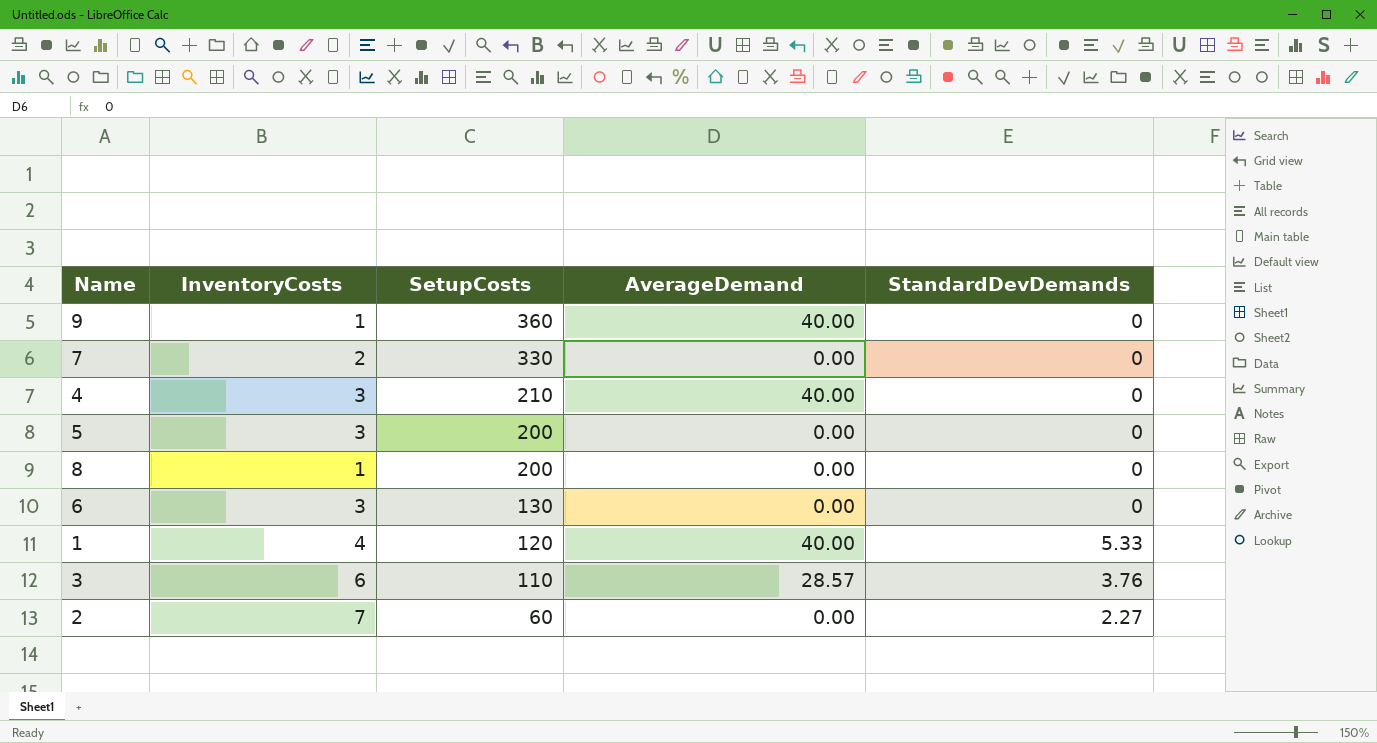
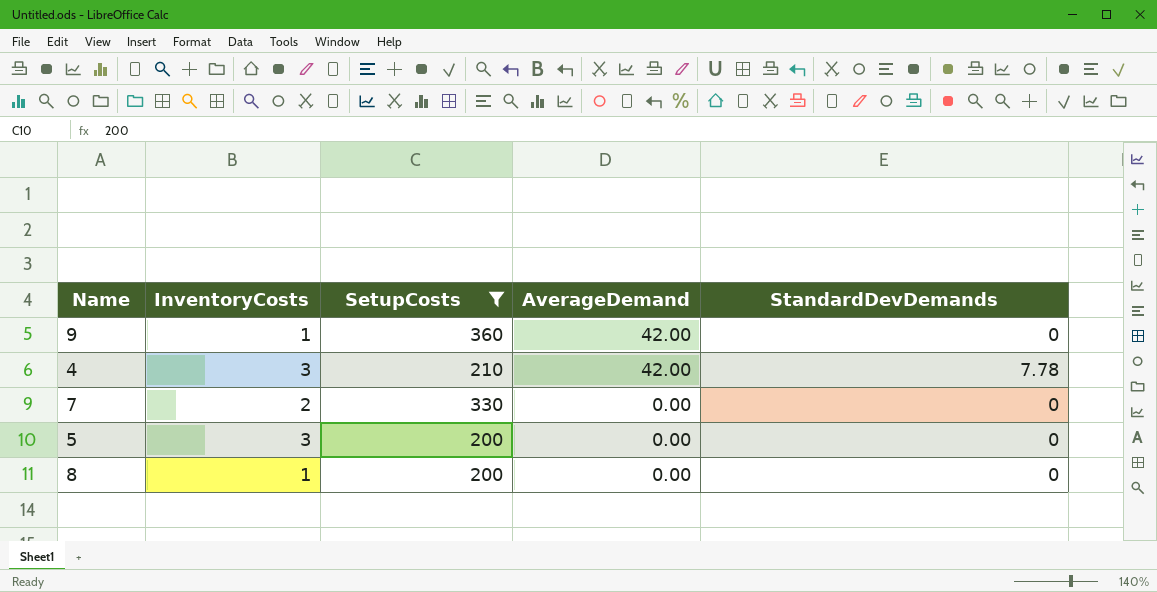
filter: none -> SetupCosts >= 200
row order: SetupCosts descending -> AverageDemand descending
9 | AverageDemand: 40.00 -> 42.00
4 | AverageDemand: 40.00 -> 42.00
4 | StandardDevDemands: 0 -> 7.78

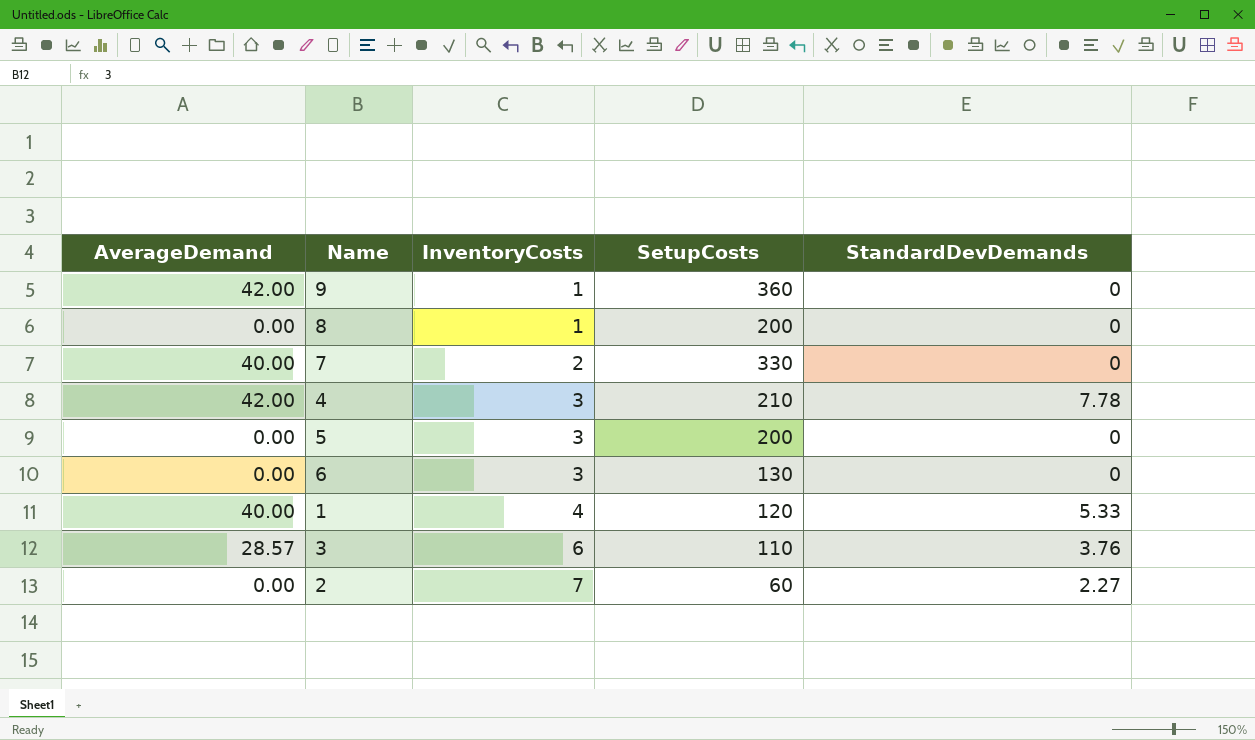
filter: SetupCosts >= 200 -> none
row order: AverageDemand descending -> InventoryCosts ascending
column AverageDemand | position: 4 -> 1
7 | AverageDemand: 0.00 -> 40.00

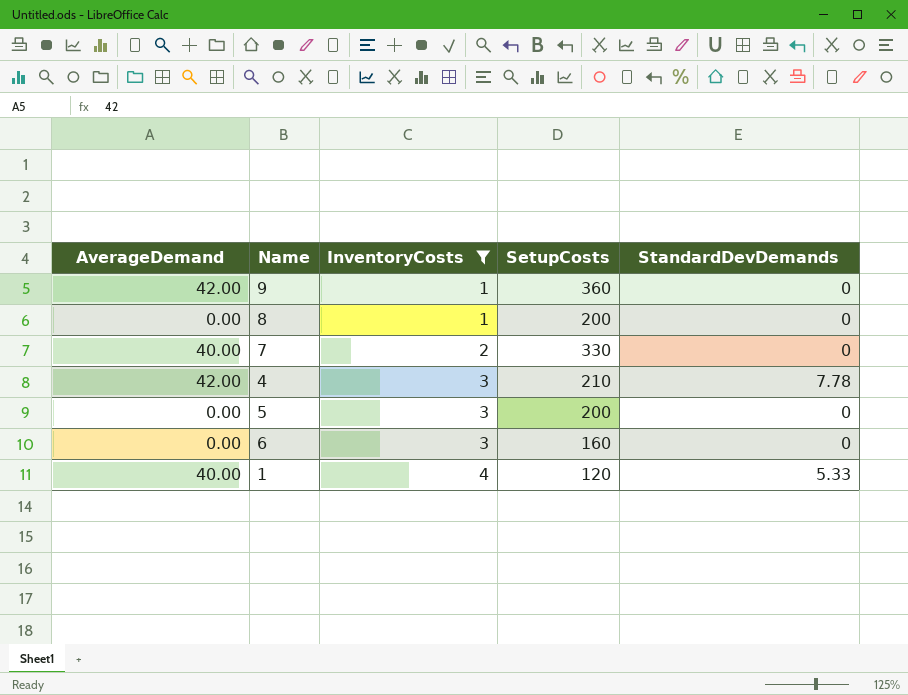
filter: none -> InventoryCosts <= 4
6 | SetupCosts: 130 -> 160

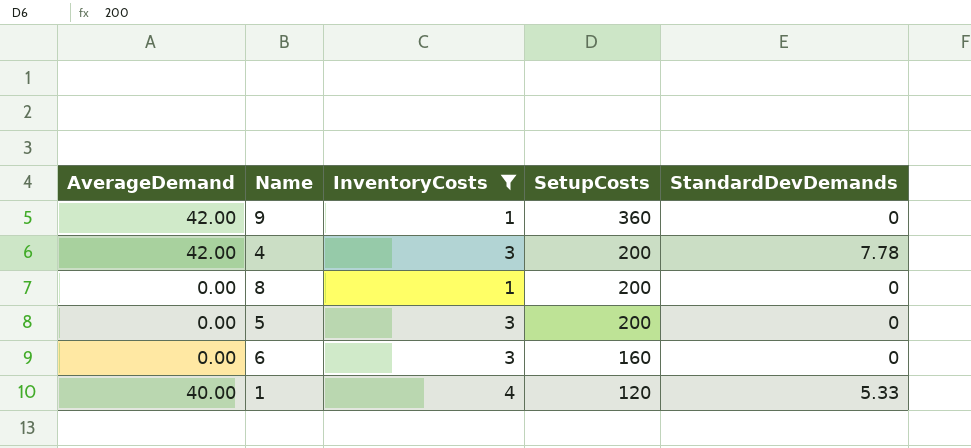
row order: InventoryCosts ascending -> SetupCosts descending
row 7: 40.00 | 2 | 330 | 0 -> none
4 | SetupCosts: 210 -> 200

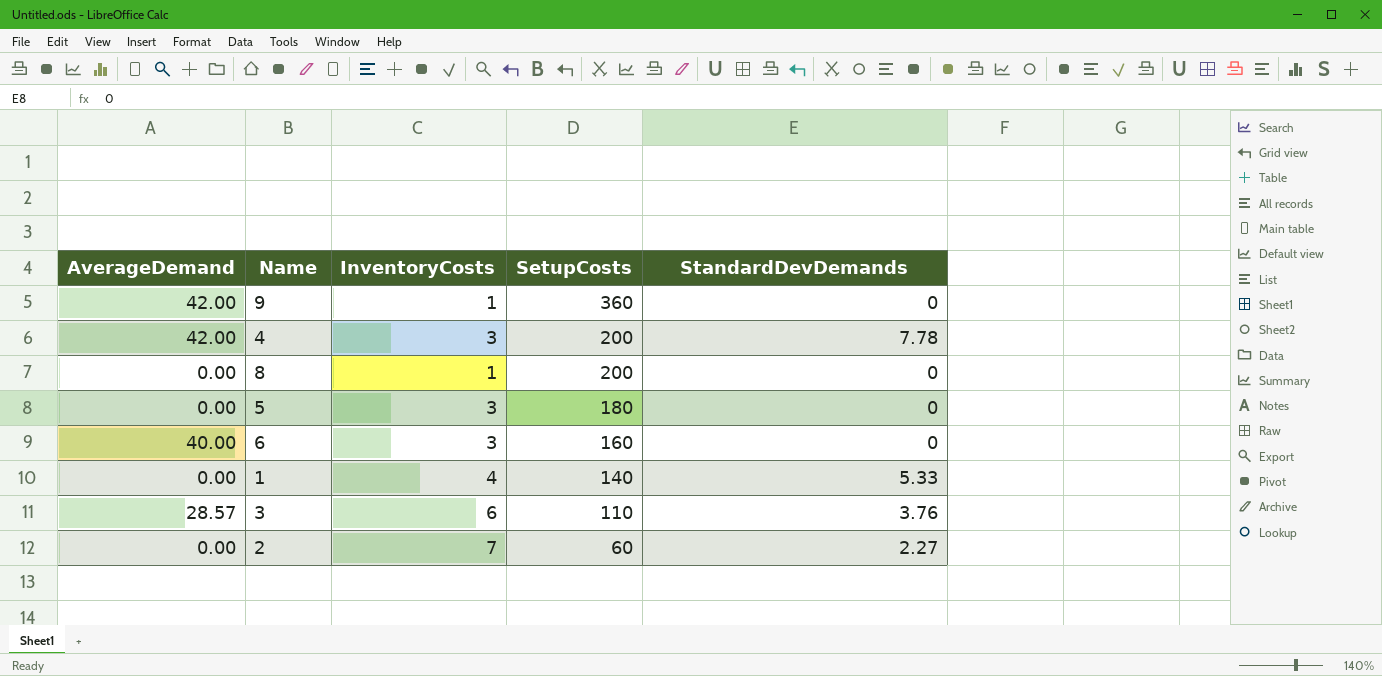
filter: InventoryCosts <= 4 -> none
5 | SetupCosts: 200 -> 180
6 | AverageDemand: 0.00 -> 40.00
1 | AverageDemand: 40.00 -> 0.00
1 | SetupCosts: 120 -> 140

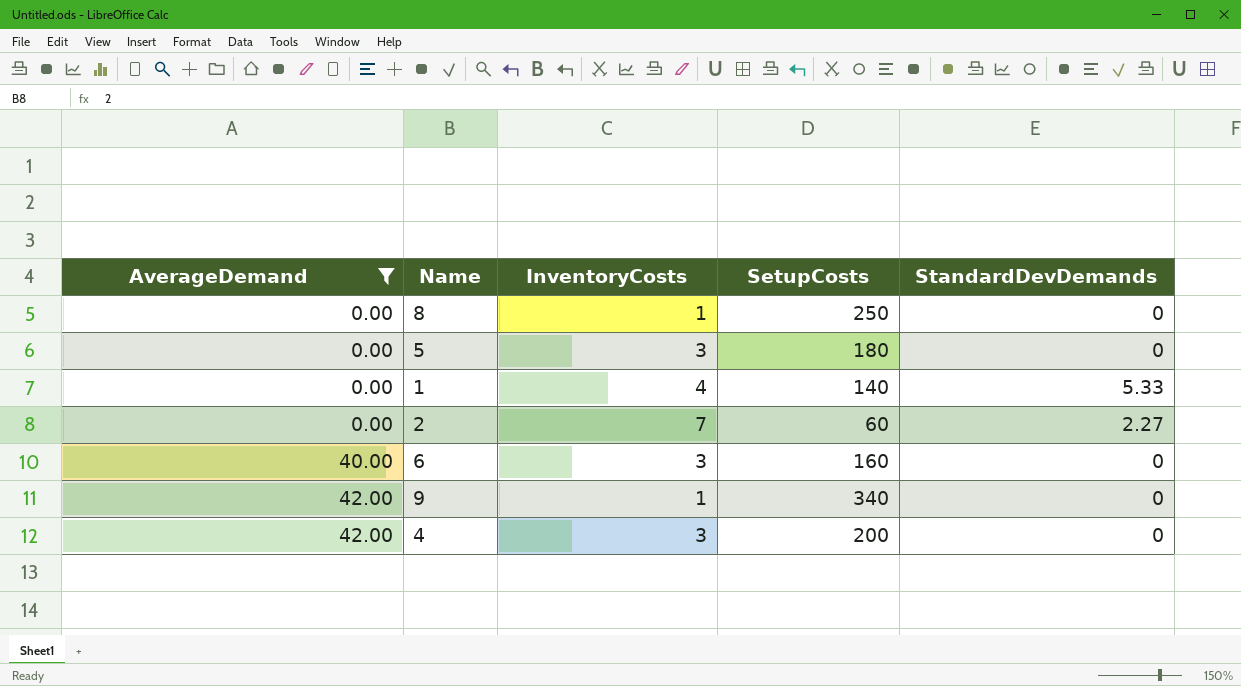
filter: none -> AverageDemand != 28.57
row order: SetupCosts descending -> AverageDemand ascending
8 | SetupCosts: 200 -> 250
9 | SetupCosts: 360 -> 340
4 | StandardDevDemands: 7.78 -> 0

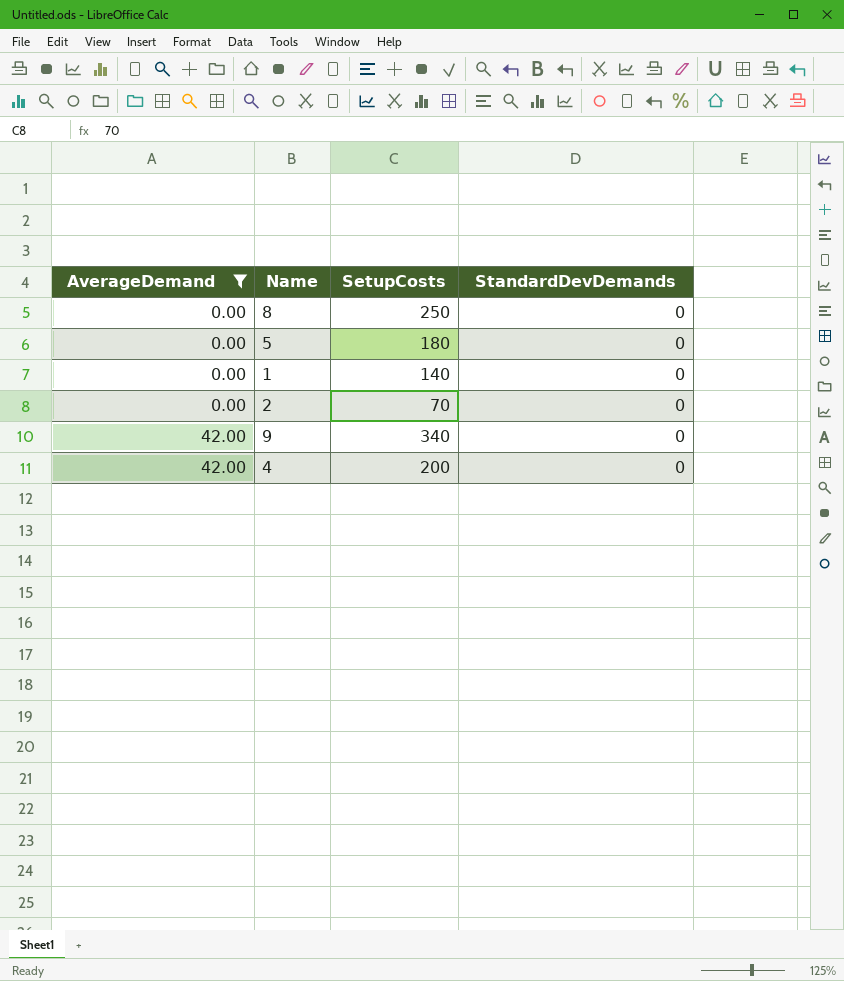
column InventoryCosts | position: 3 -> none
row 6: 40.00 | 3 | 160 | 0 -> none
1 | StandardDevDemands: 5.33 -> 0
2 | SetupCosts: 60 -> 70
2 | StandardDevDemands: 2.27 -> 0

